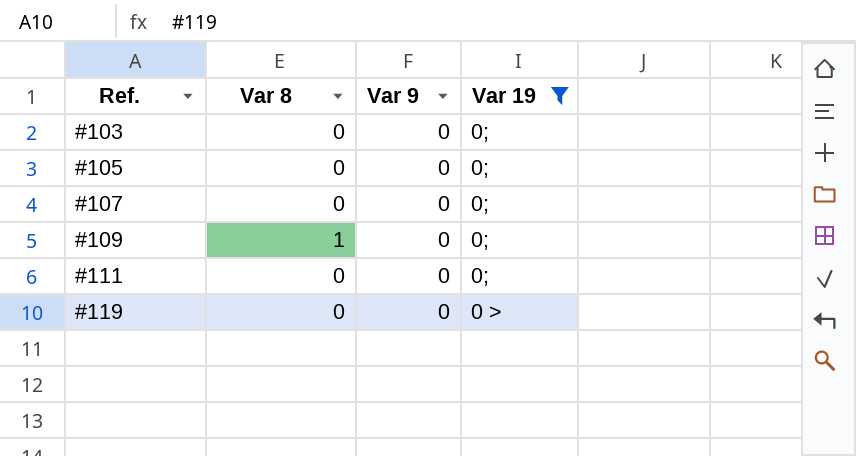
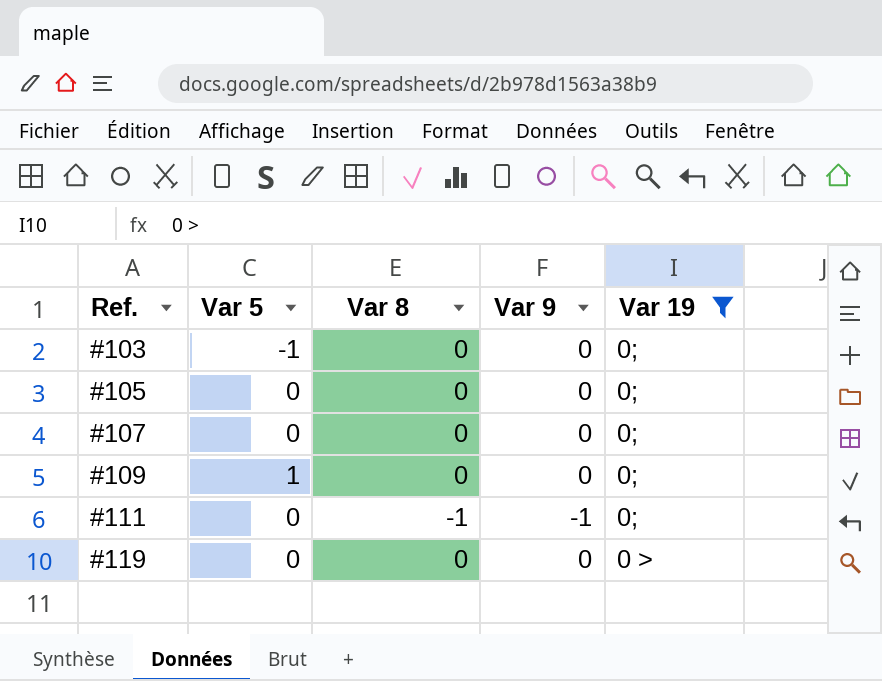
column Var 5 | position: none -> 2
#109 | Var 8: 1 -> 0
#111 | Var 8: 0 -> -1
#111 | Var 9: 0 -> -1

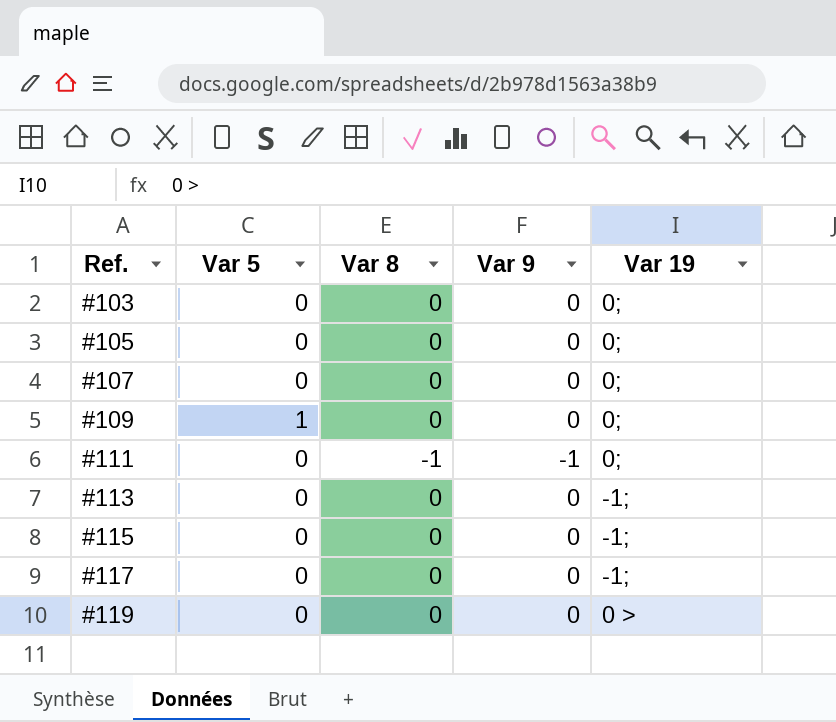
filter: Var 19 != -1; -> none
#103 | Var 5: -1 -> 0

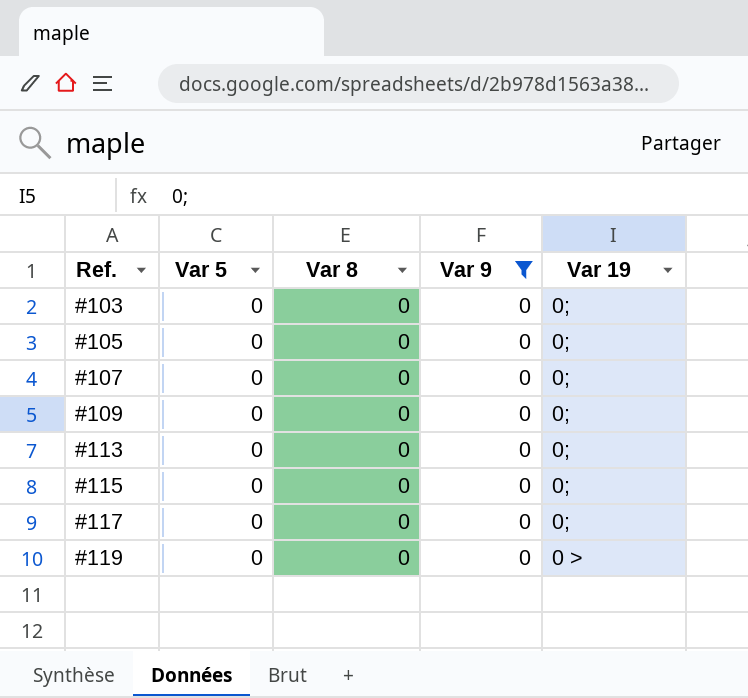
filter: none -> Var 9 = 0
#109 | Var 5: 1 -> 0
#113 | Var 19: -1; -> 0;
#115 | Var 19: -1; -> 0;
#117 | Var 19: -1; -> 0;

